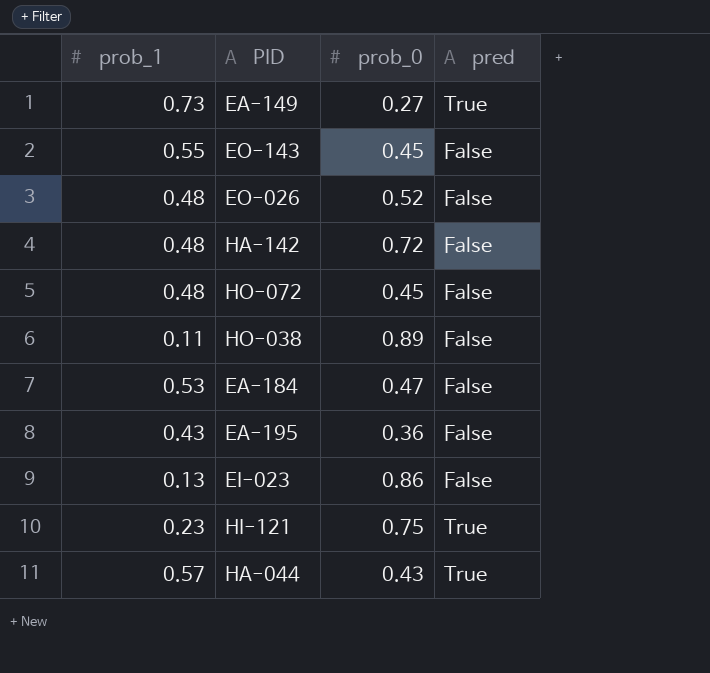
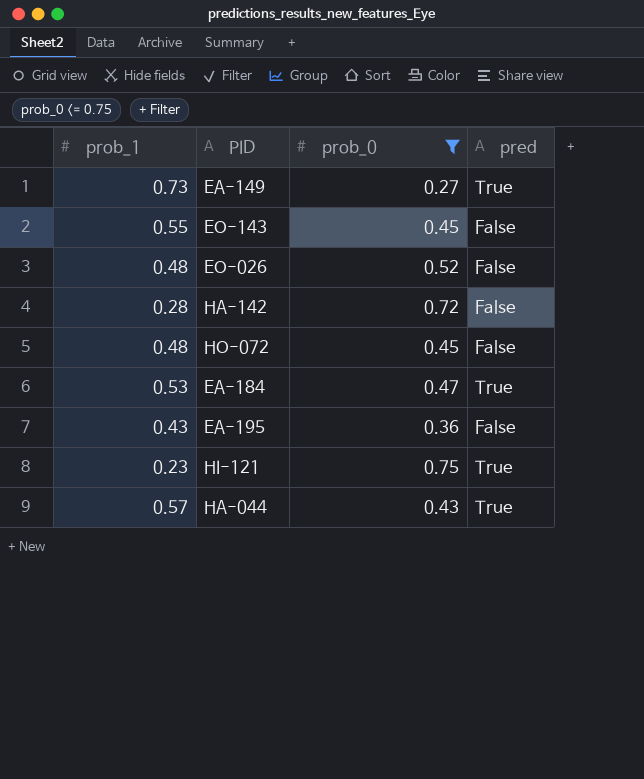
filter: none -> prob_0 <= 0.75
HA-142 | prob_1: 0.48 -> 0.28
EA-184 | pred: False -> True

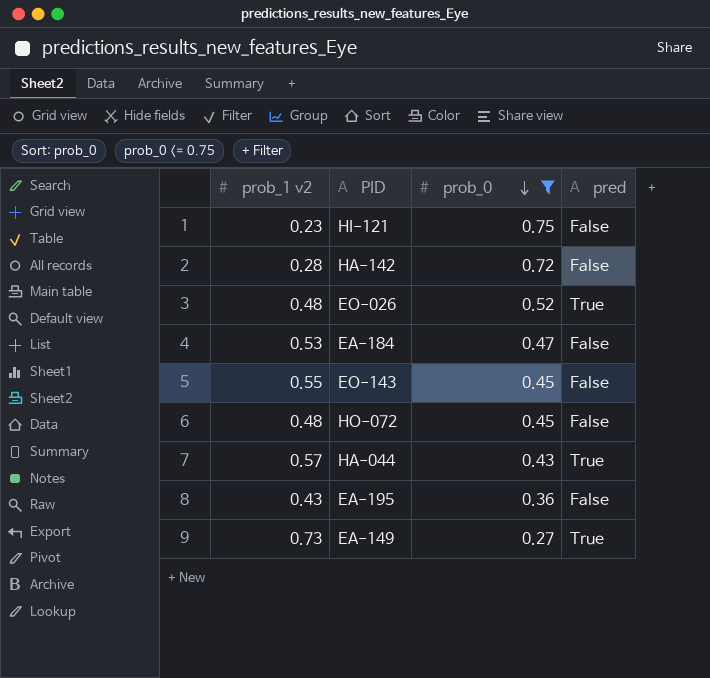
row order: none -> prob_0 descending
column name: prob_1 -> prob_1 v2
HI-121 | pred: True -> False
EO-026 | pred: False -> True
EA-184 | pred: True -> False

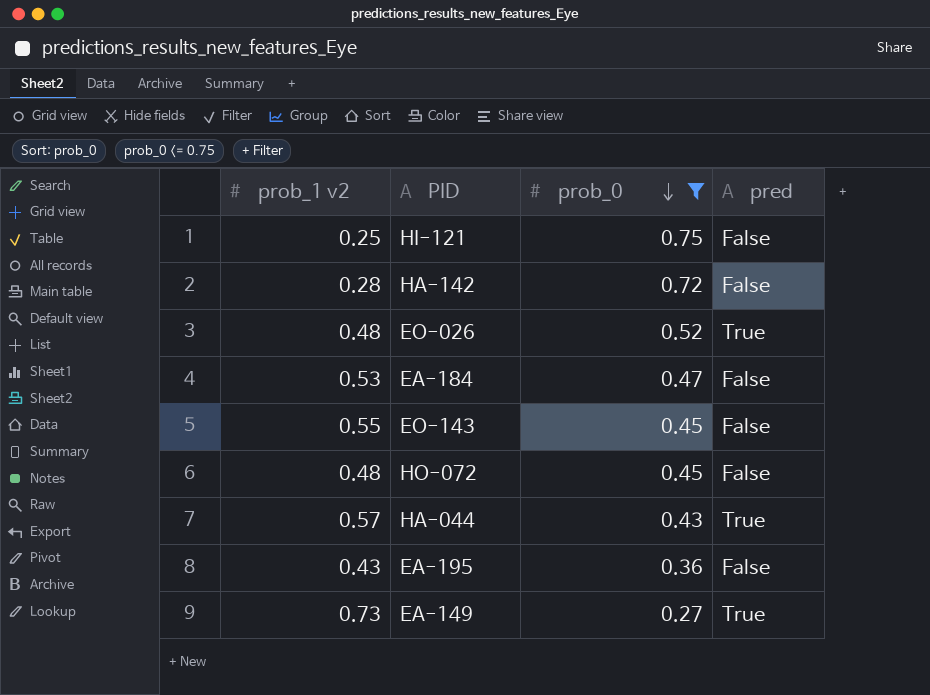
HI-121 | prob_1 v2: 0.23 -> 0.25

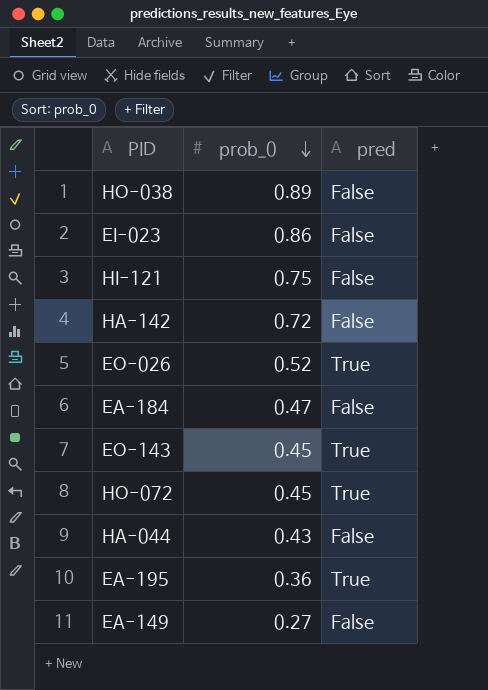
filter: prob_0 <= 0.75 -> none
column prob_1 v2 | position: 1 -> none
EO-143 | pred: False -> True
HO-072 | pred: False -> True
HA-044 | pred: True -> False
EA-195 | pred: False -> True
EA-149 | pred: True -> False

